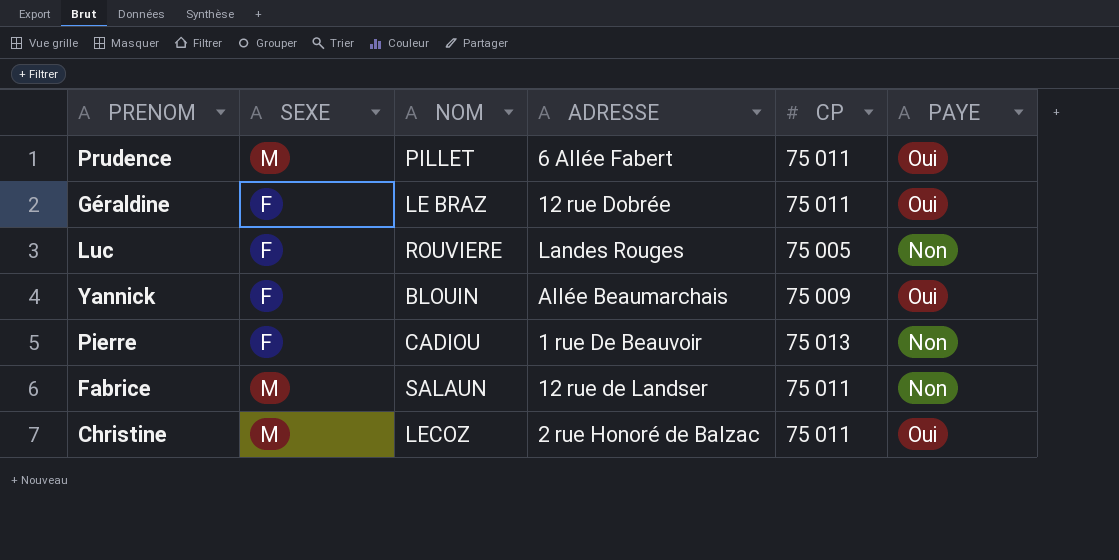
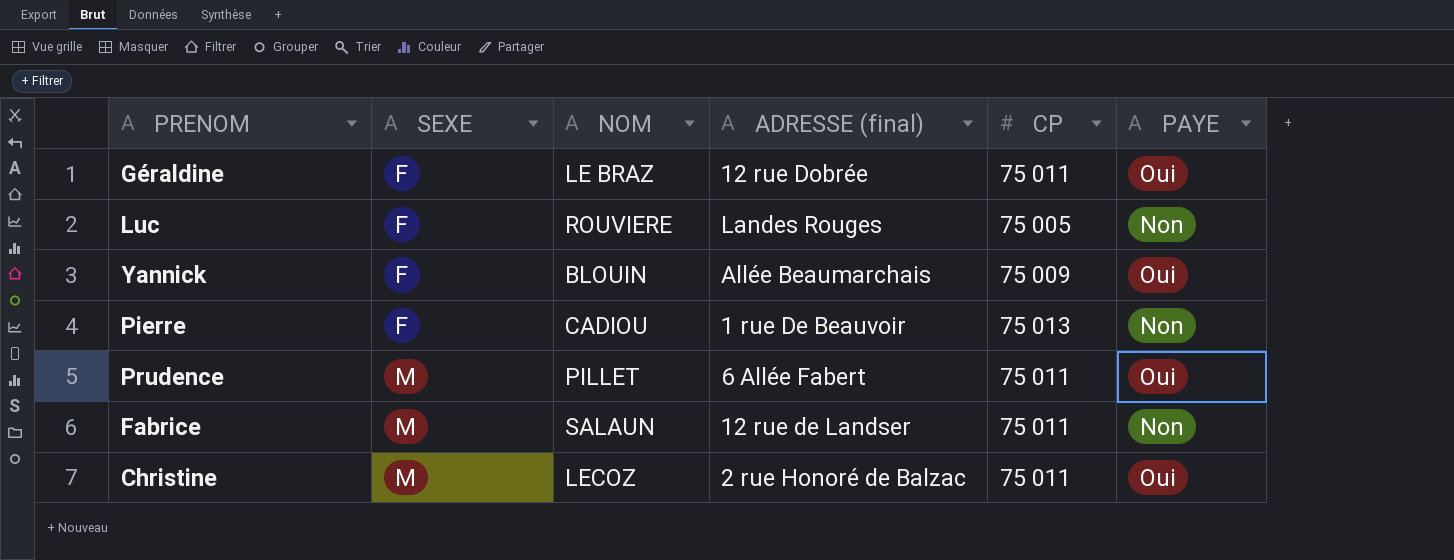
row order: none -> SEXE ascending
column name: ADRESSE -> ADRESSE (final)

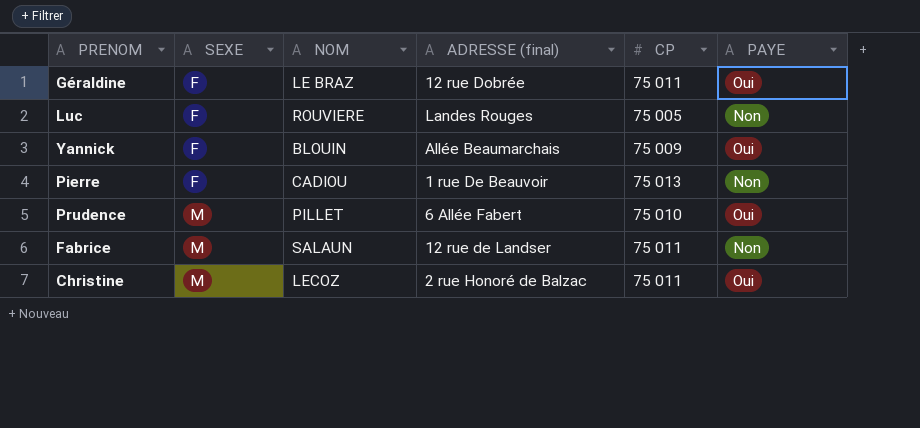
Prudence | CP: 75 011 -> 75 010

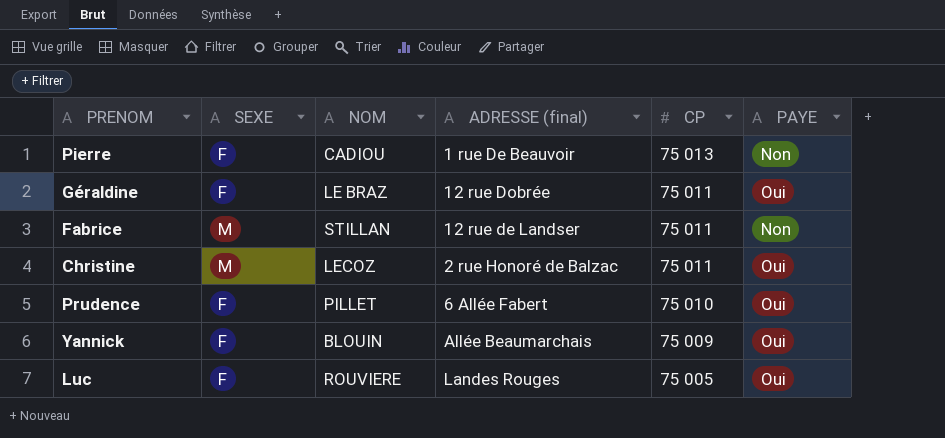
row order: SEXE ascending -> CP descending
Fabrice | NOM: SALAUN -> STILLAN
Prudence | SEXE: M -> F
Luc | PAYE: Non -> Oui

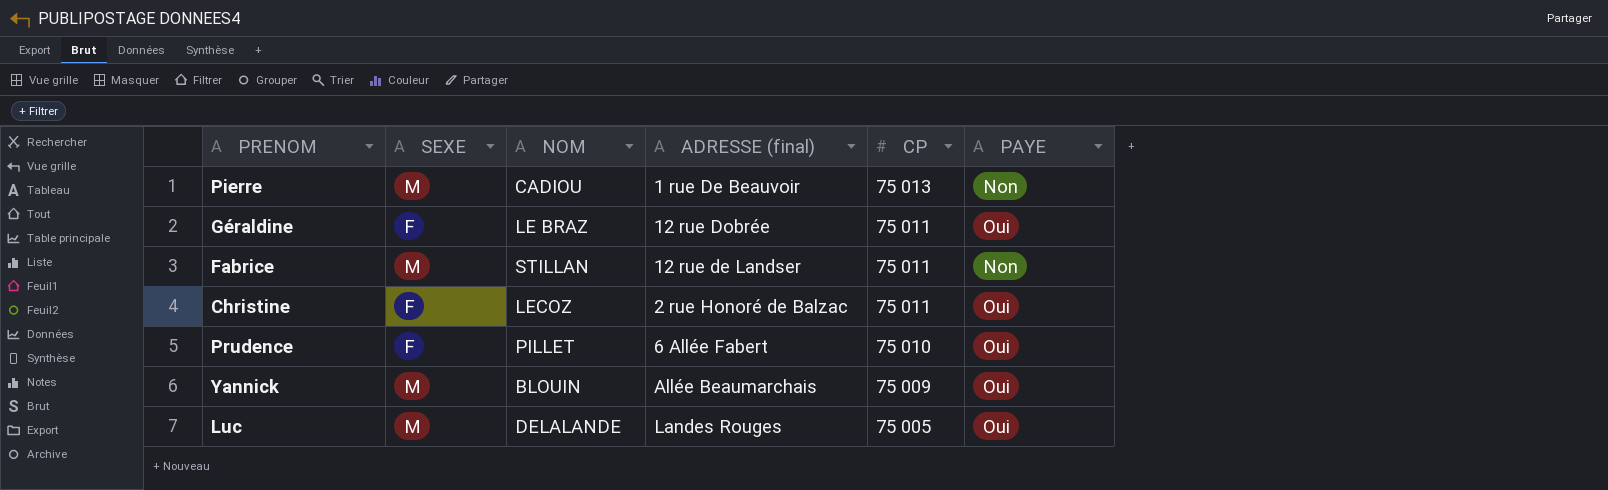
Pierre | SEXE: F -> M
Christine | SEXE: M -> F
Yannick | SEXE: F -> M
Luc | SEXE: F -> M
Luc | NOM: ROUVIERE -> DELALANDE

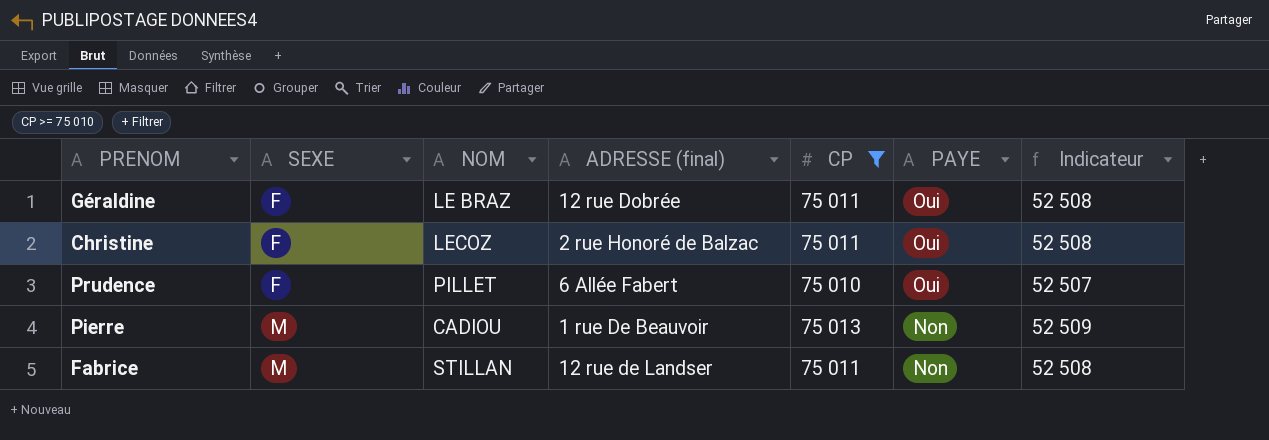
filter: none -> CP >= 75 010
row order: CP descending -> SEXE ascending
column Indicateur | formula: none -> [CP] * 0,7

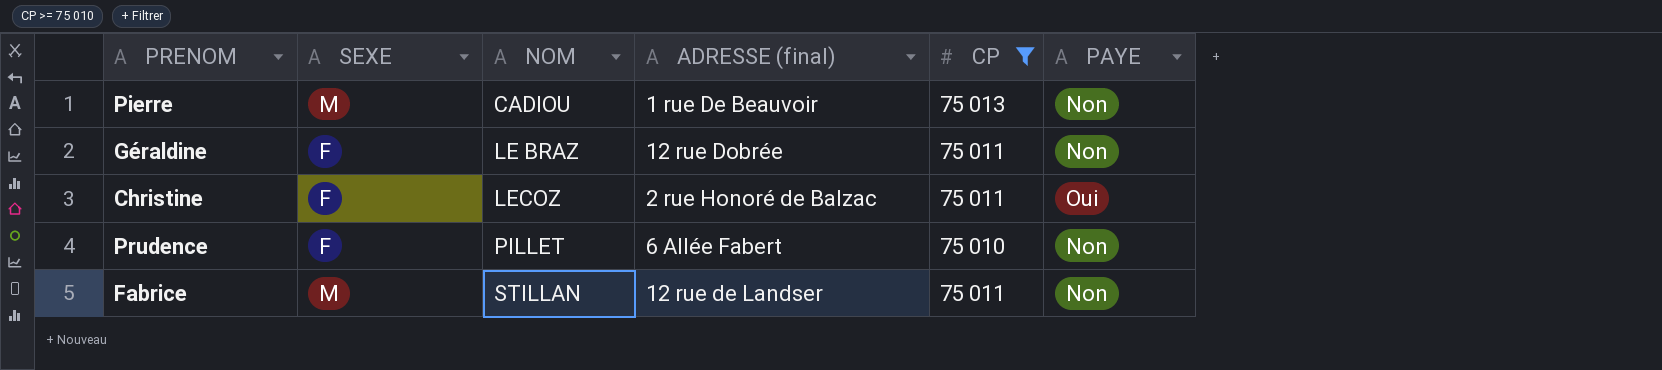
row order: SEXE ascending -> NOM ascending
column Indicateur | formula: [CP] * 0,7 -> none
Géraldine | PAYE: Oui -> Non
Prudence | PAYE: Oui -> Non

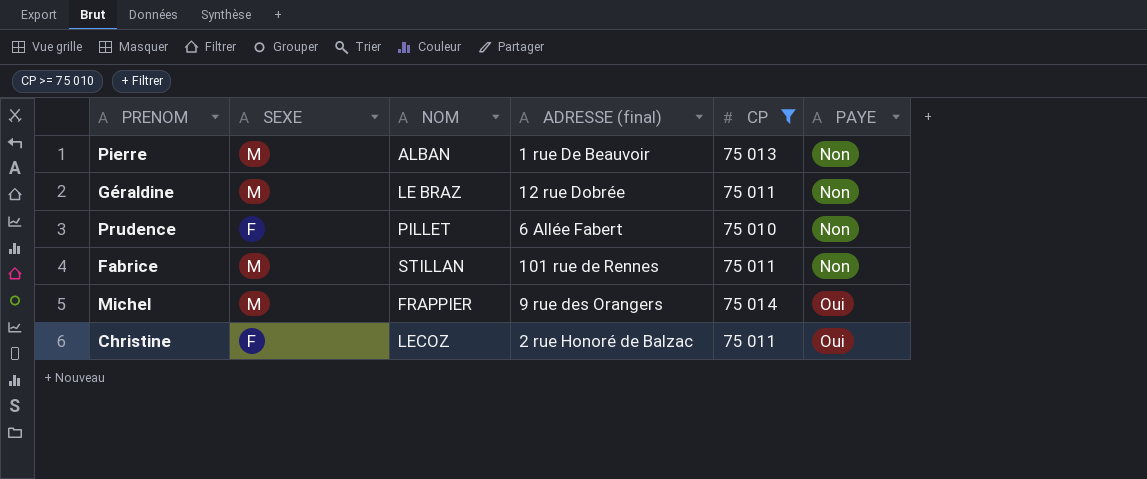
row order: NOM ascending -> PAYE ascending
Pierre | NOM: CADIOU -> ALBAN
Géraldine | SEXE: F -> M
Fabrice | ADRESSE (final): 12 rue de Landser -> 101 rue de Rennes
row Michel: none -> M | FRAPPIER | 9 rue des Orangers | 75 014 | Oui

